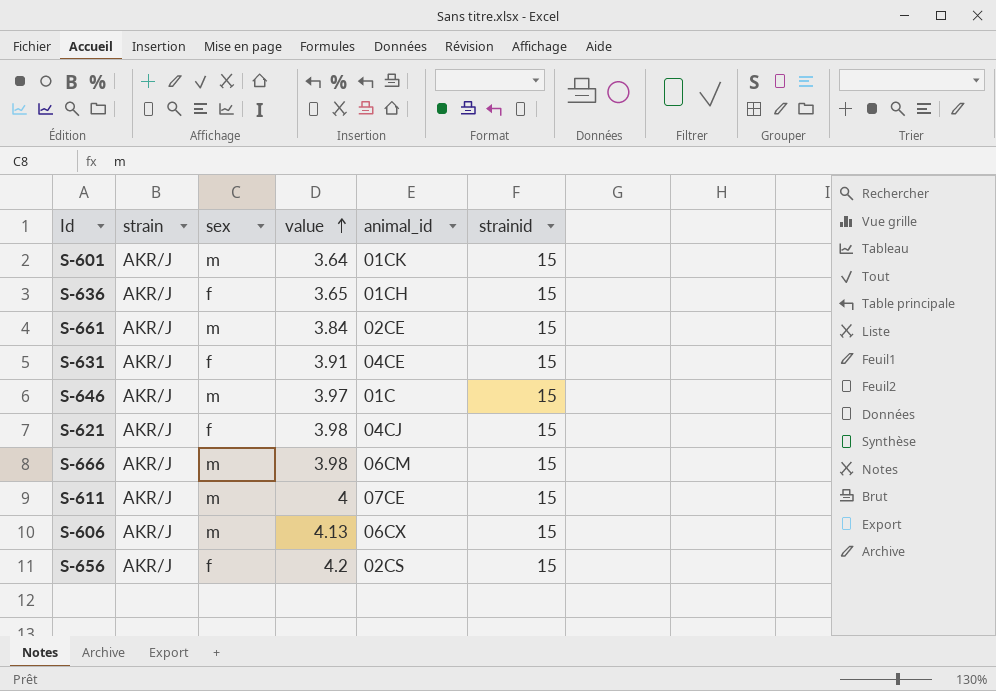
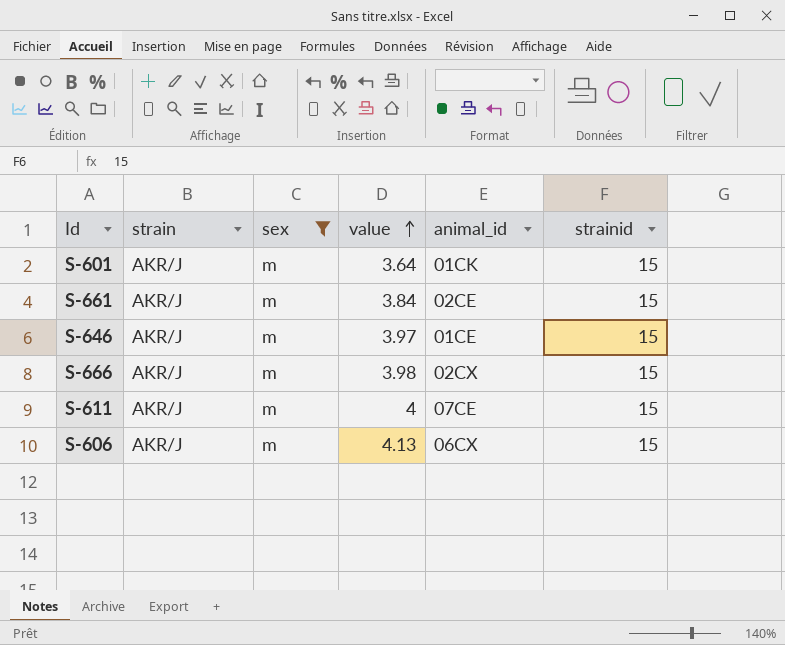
filter: none -> sex = m
S-646 | animal_id: 01C -> 01CE
S-666 | animal_id: 06CM -> 02CX

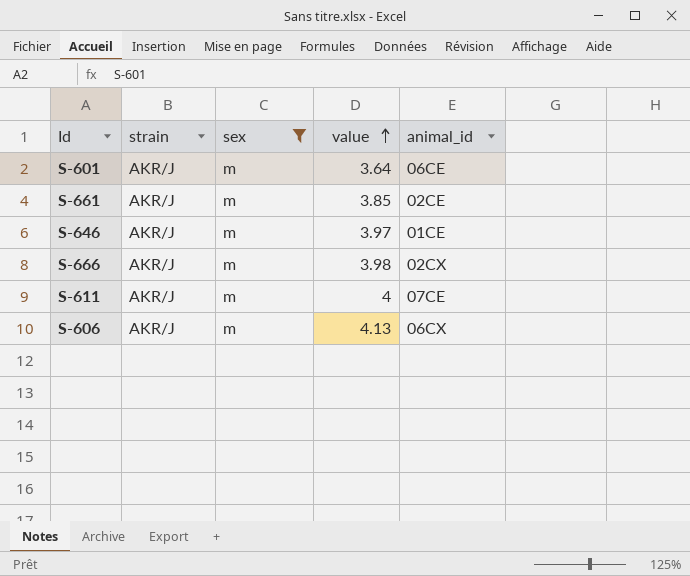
column strainid | position: 6 -> none
S-601 | animal_id: 01CK -> 06CE
S-661 | value: 3.84 -> 3.85

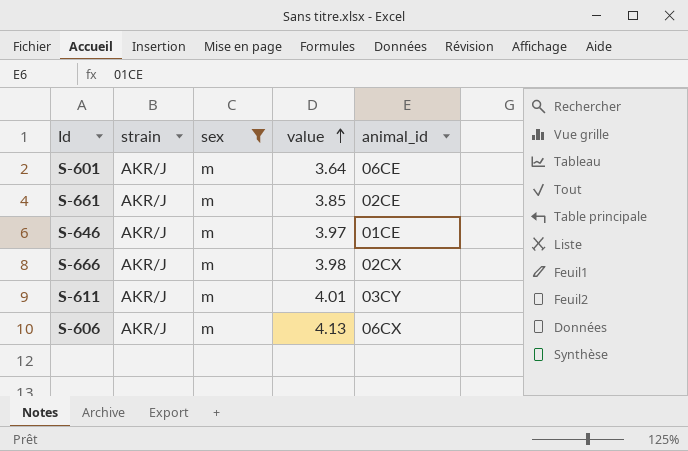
S-611 | value: 4 -> 4.01
S-611 | animal_id: 07CE -> 03CY

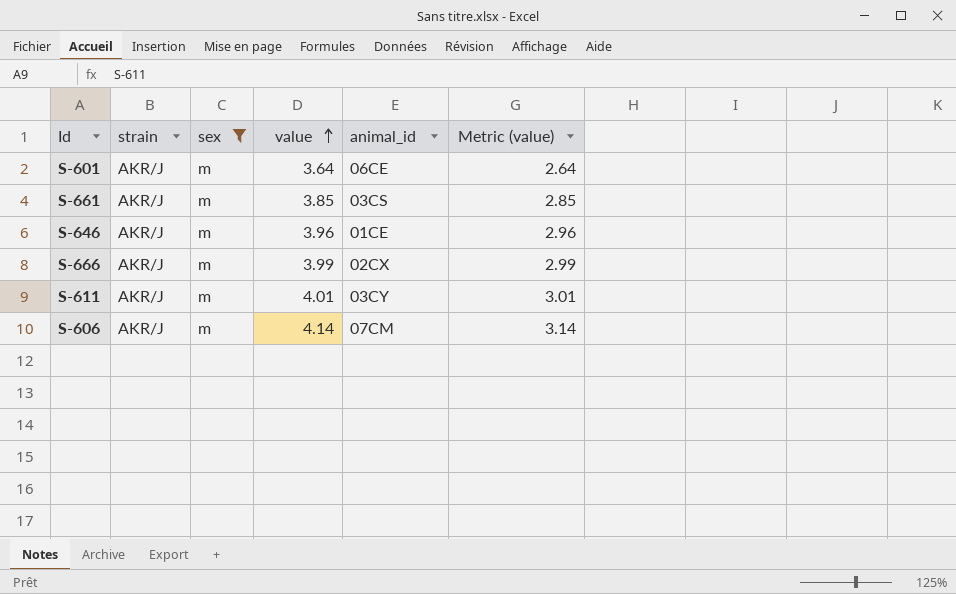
column Metric (value) | formula: none -> [value] - 1
S-661 | animal_id: 02CE -> 03CS
S-646 | value: 3.97 -> 3.96
S-666 | value: 3.98 -> 3.99
S-606 | value: 4.13 -> 4.14
S-606 | animal_id: 06CX -> 07CM

